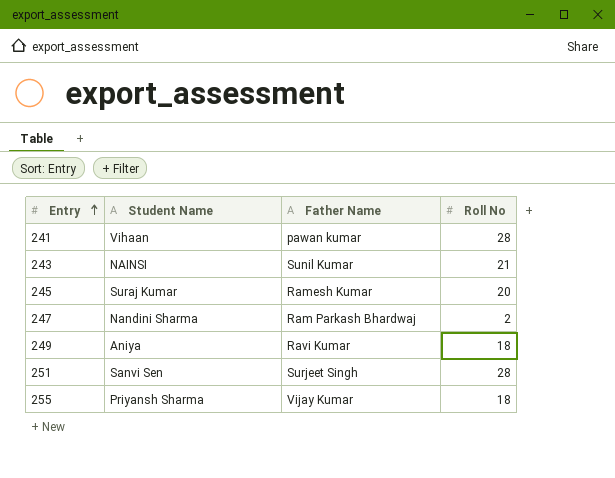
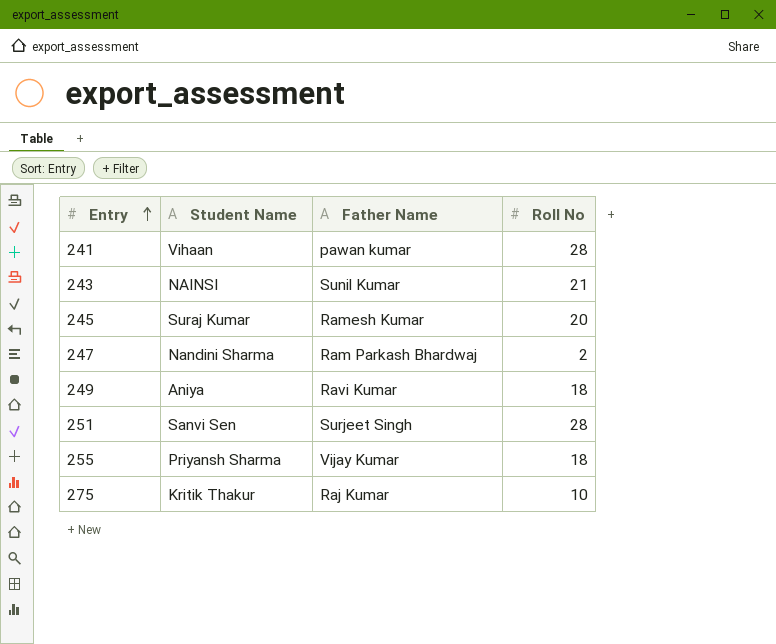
row 275: none -> Kritik Thakur | Raj Kumar | 10

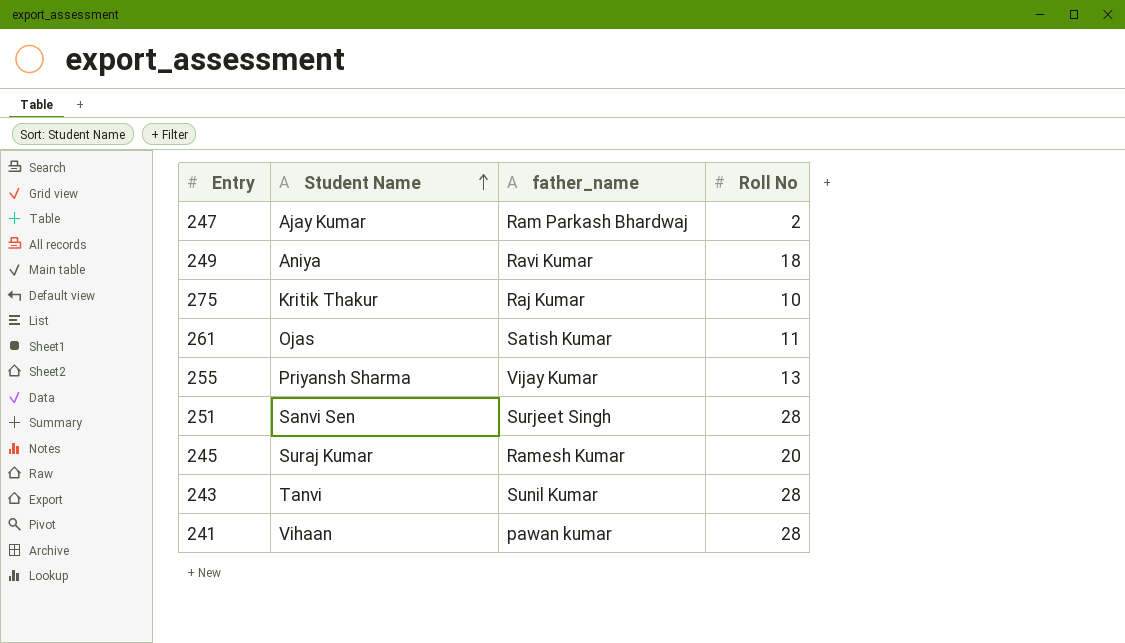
row order: Entry ascending -> Student Name ascending
column name: Father Name -> father_name
247 | Student Name: Nandini Sharma -> Ajay Kumar
row 261: none -> Ojas | Satish Kumar | 11
255 | Roll No: 18 -> 13
243 | Student Name: NAINSI -> Tanvi
243 | Roll No: 21 -> 28

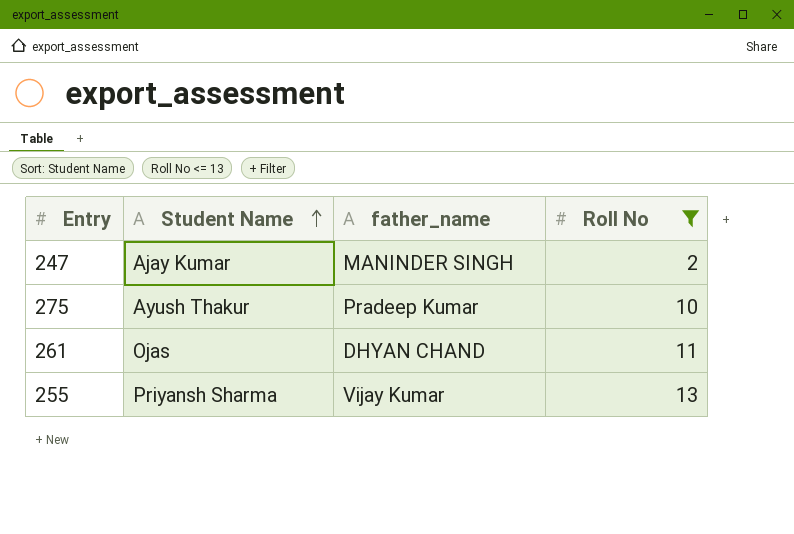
filter: none -> Roll No <= 13
247 | father_name: Ram Parkash Bhardwaj -> MANINDER SINGH
275 | Student Name: Kritik Thakur -> Ayush Thakur
275 | father_name: Raj Kumar -> Pradeep Kumar
261 | father_name: Satish Kumar -> DHYAN CHAND

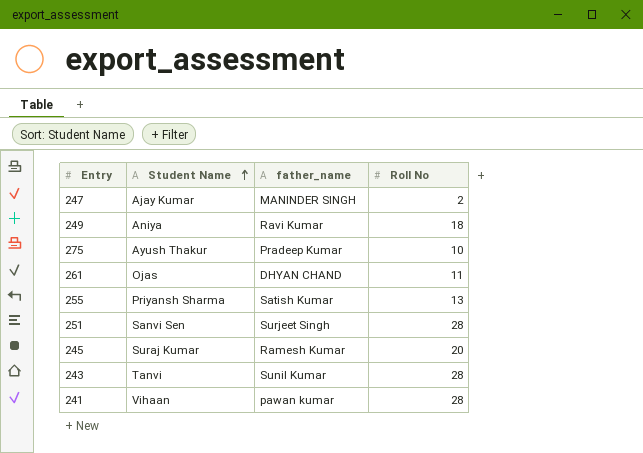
filter: Roll No <= 13 -> none
255 | father_name: Vijay Kumar -> Satish Kumar

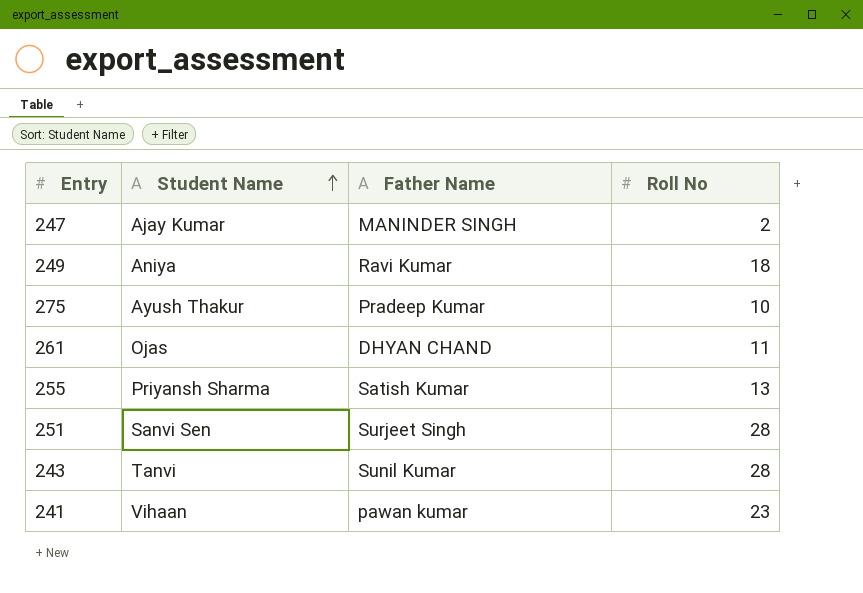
column name: father_name -> Father Name
row 245: Suraj Kumar | Ramesh Kumar | 20 -> none
241 | Roll No: 28 -> 23

